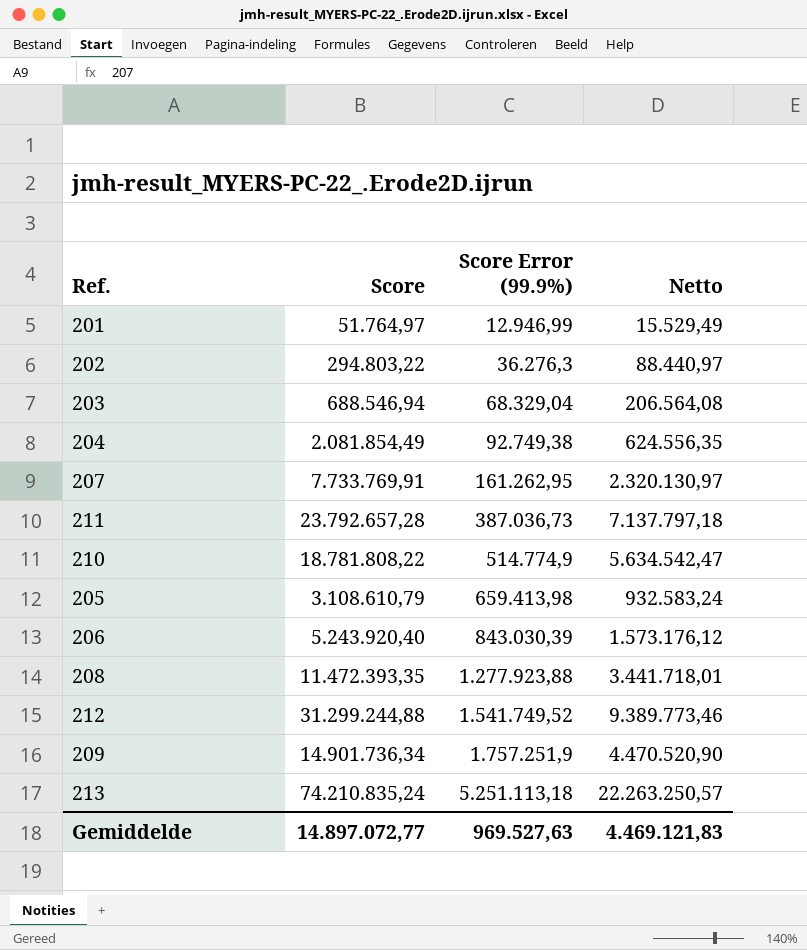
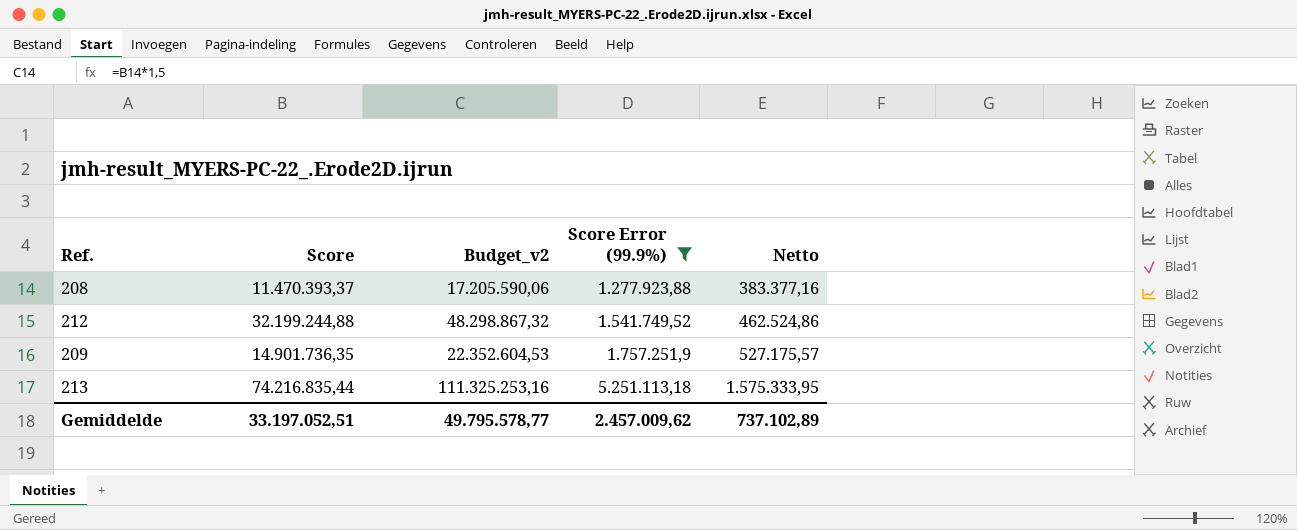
filter: none -> Score Error (99.9%) >= 1.277.923,88
column Budget_v2 | formula: none -> [Score] * 1,5
column Netto | formula: [Score] * 0,3 -> [Score Error (99.9%)] * 0,3
208 | Score: 11.472.393,35 -> 11.470.393,37
212 | Score: 31.299.244,88 -> 32.199.244,88
209 | Score: 14.901.736,34 -> 14.901.736,35
213 | Score: 74.210.835,24 -> 74.216.835,44
Gemiddelde | Score: 14.897.072,77 -> 33.197.052,51
Gemiddelde | Score Error (99.9%): 969.527,63 -> 2.457.009,62
Gemiddelde | Netto: 4.469.121,83 -> 737.102,89

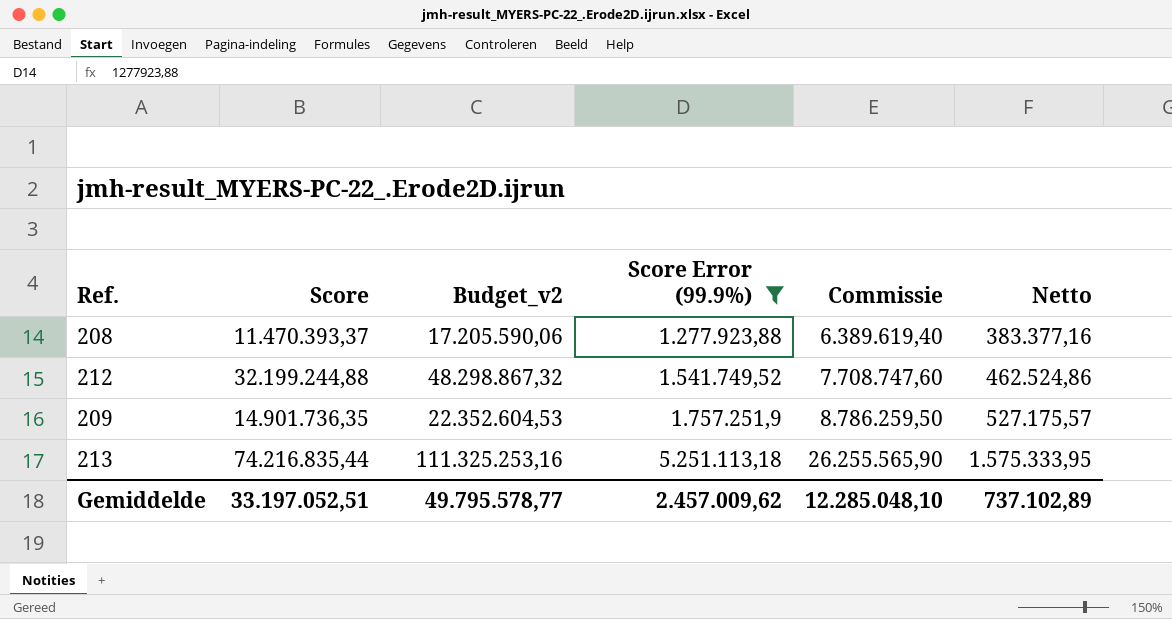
column Commissie | formula: none -> [Score Error (99.9%)] * 5

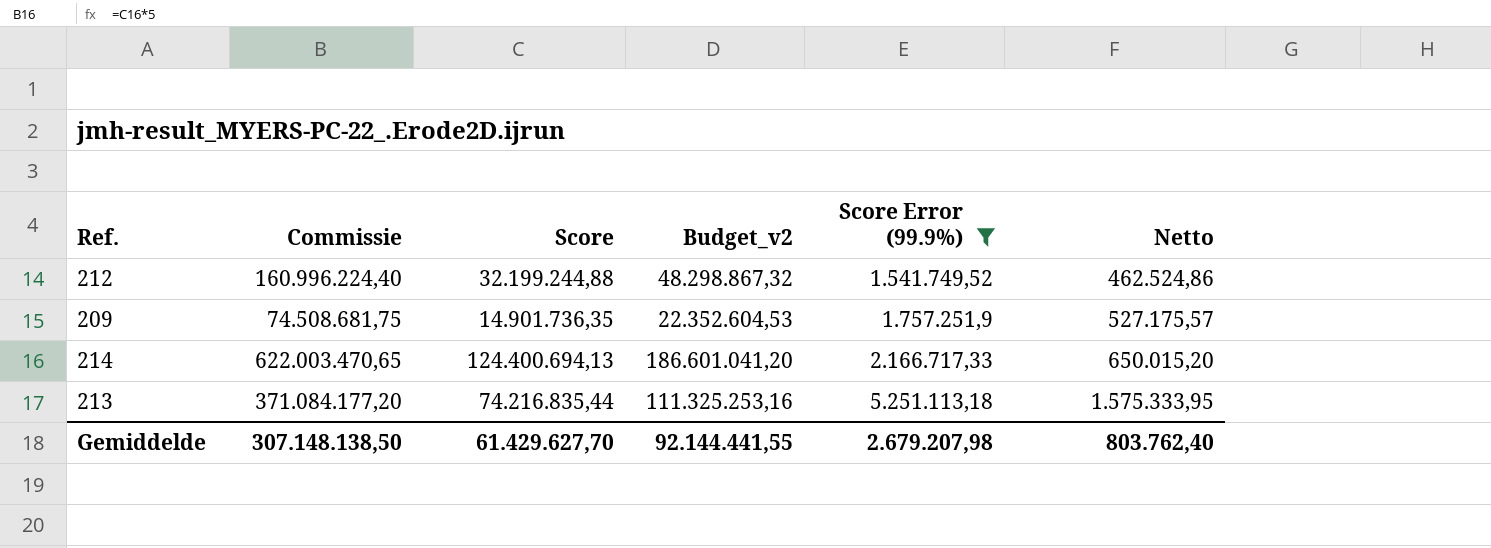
column Commissie | formula: [Score Error (99.9%)] * 5 -> [Score] * 5
column Commissie | position: 5 -> 2
row 208: 11.470.393,37 | 17.205.590,06 | 1.277.923,88 | 6.389.619,40 | 383.377,16 -> none
row 214: none -> 622.003.470,65 | 124.400.694,13 | 186.601.041,20 | 2.166.717,33 | 650.015,20
Gemiddelde | Commissie: 12.285.048,10 -> 307.148.138,50
Gemiddelde | Score: 33.197.052,51 -> 61.429.627,70
Gemiddelde | Budget_v2: 49.795.578,77 -> 92.144.441,55
Gemiddelde | Score Error (99.9%): 2.457.009,62 -> 2.679.207,98
Gemiddelde | Netto: 737.102,89 -> 803.762,40

